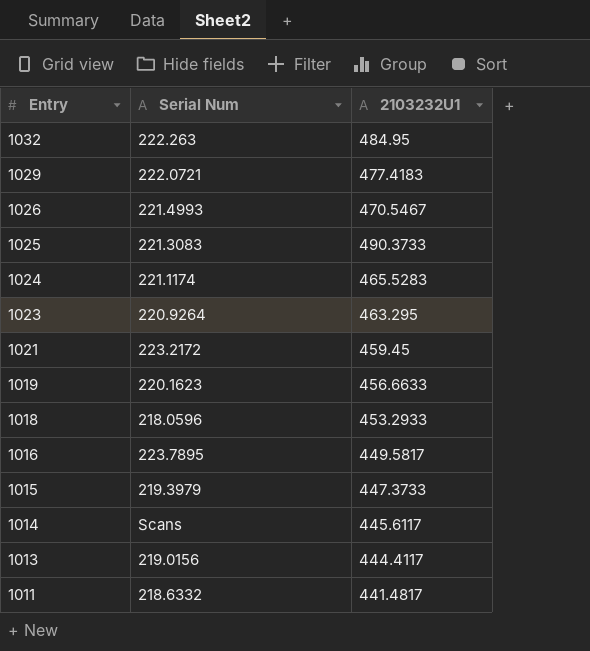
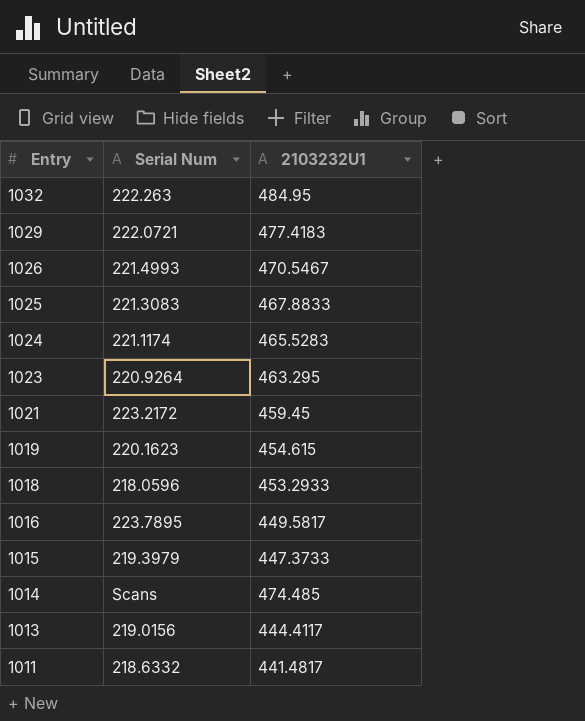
1025 | 2103232U1: 490.3733 -> 467.8833
1019 | 2103232U1: 456.6633 -> 454.615
1014 | 2103232U1: 445.6117 -> 474.485

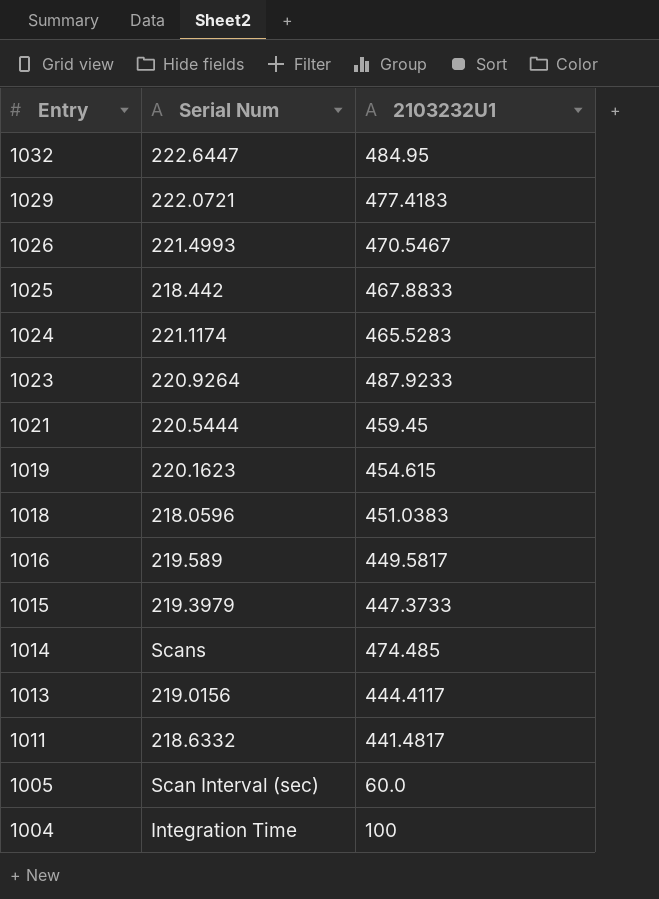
1032 | Serial Num: 222.263 -> 222.6447
1025 | Serial Num: 221.3083 -> 218.442
1023 | 2103232U1: 463.295 -> 487.9233
1021 | Serial Num: 223.2172 -> 220.5444
1018 | 2103232U1: 453.2933 -> 451.0383
1016 | Serial Num: 223.7895 -> 219.589
row 1005: none -> Scan Interval (sec) | 60.0
row 1004: none -> Integration Time | 100

